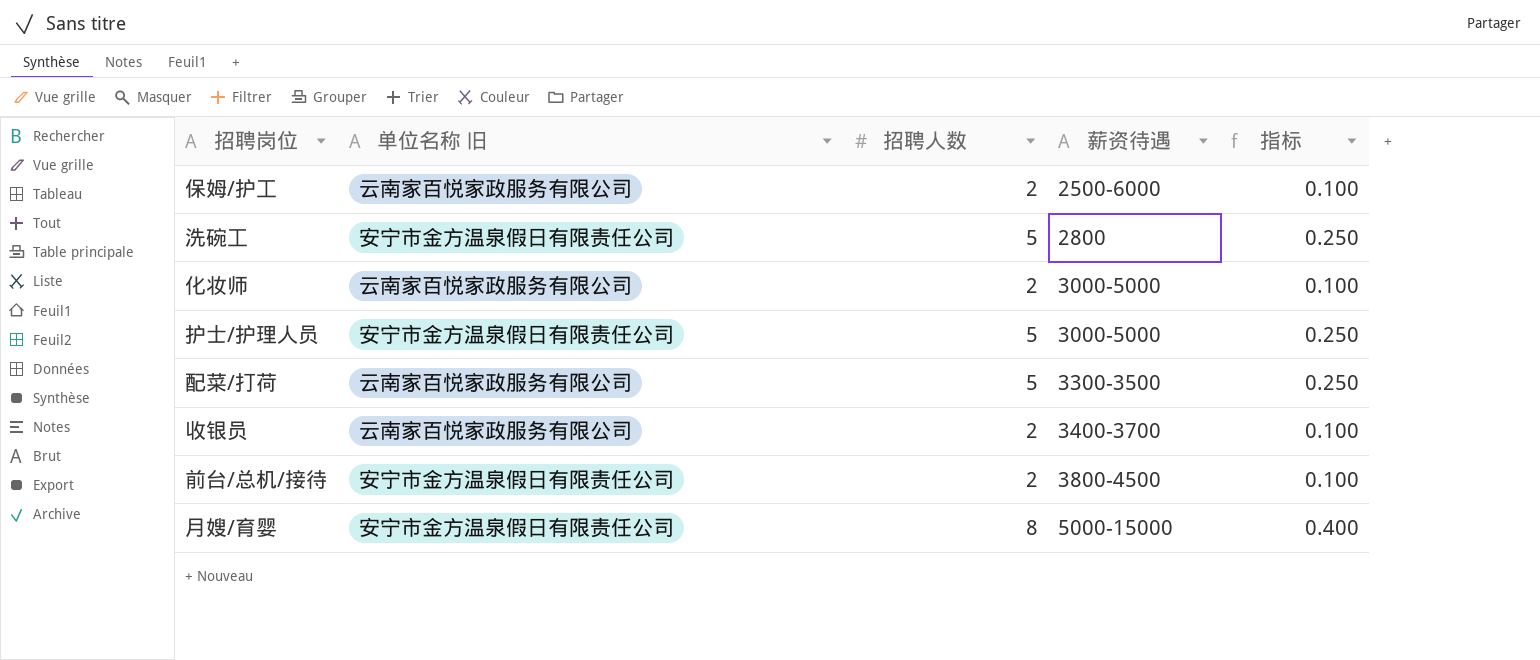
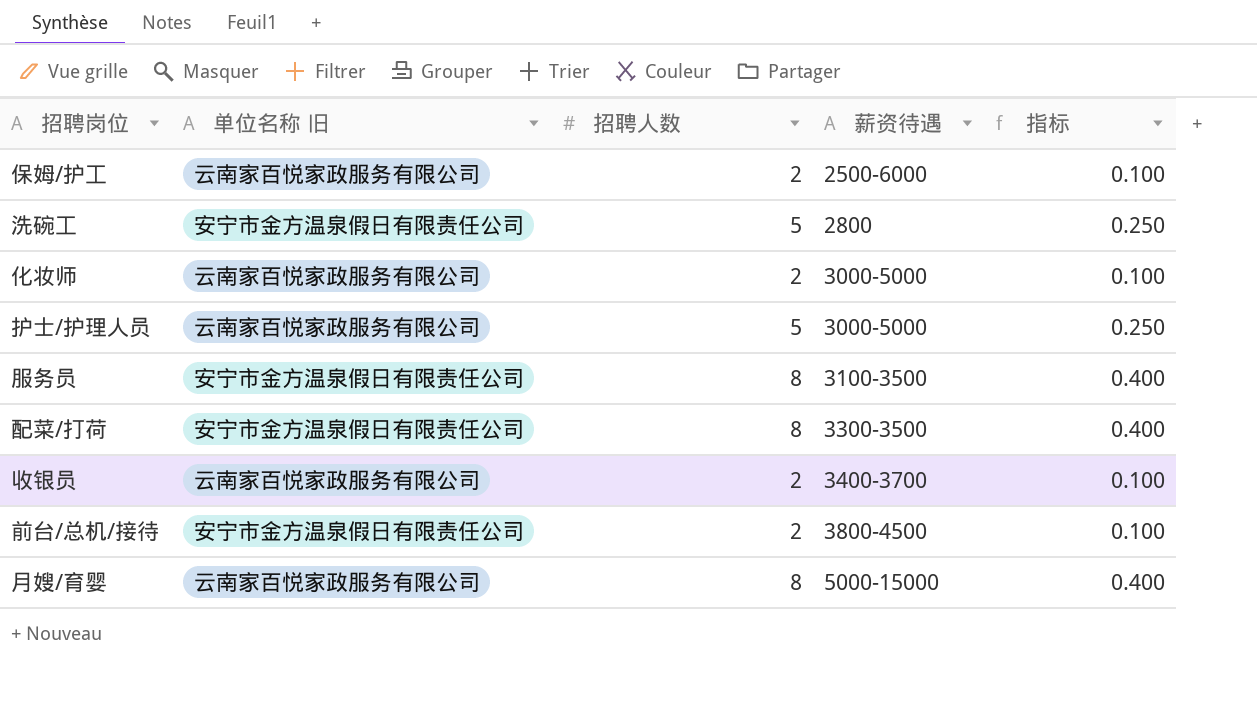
护士/护理人员 | 单位名称 旧: 安宁市金方温泉假日有限责任公司 -> 云南家百悦家政服务有限公司
row 服务员: none -> 安宁市金方温泉假日有限责任公司 | 8 | 3100-3500 | 0.400
配菜/打荷 | 单位名称 旧: 云南家百悦家政服务有限公司 -> 安宁市金方温泉假日有限责任公司
配菜/打荷 | 招聘人数: 5 -> 8
配菜/打荷 | 指标: 0.250 -> 0.400
月嫂/育婴 | 单位名称 旧: 安宁市金方温泉假日有限责任公司 -> 云南家百悦家政服务有限公司

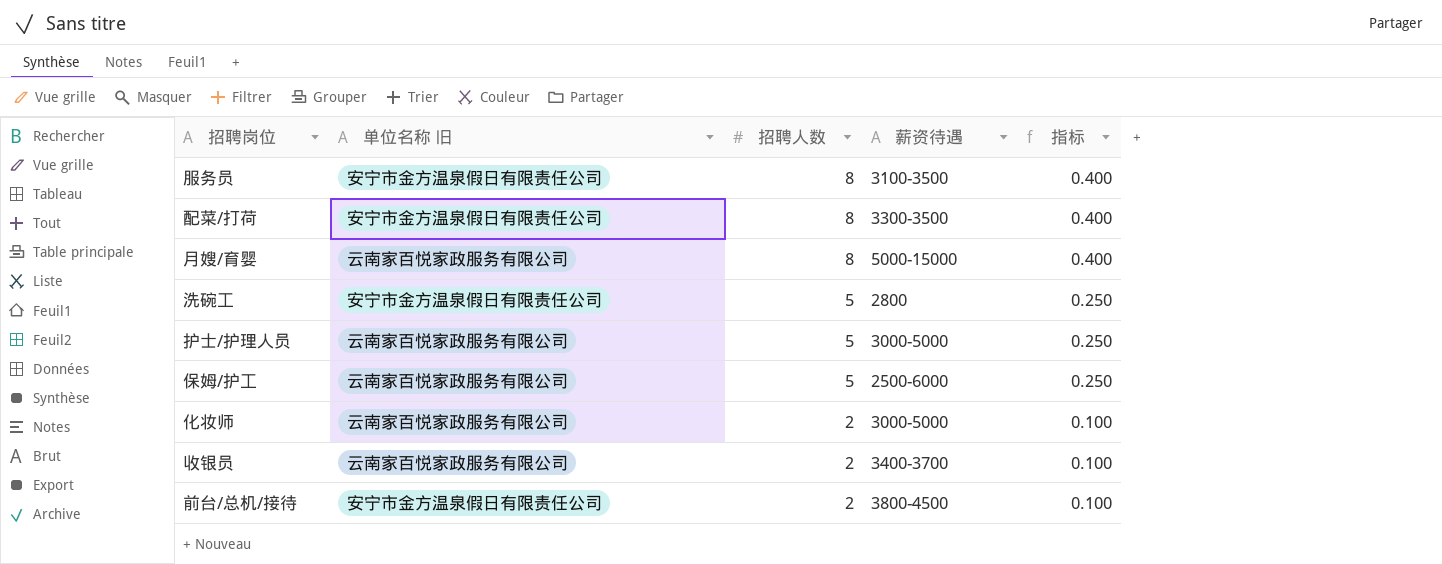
row order: 薪资待遇 ascending -> 招聘人数 descending
保姆/护工 | 招聘人数: 2 -> 5
保姆/护工 | 指标: 0.100 -> 0.250

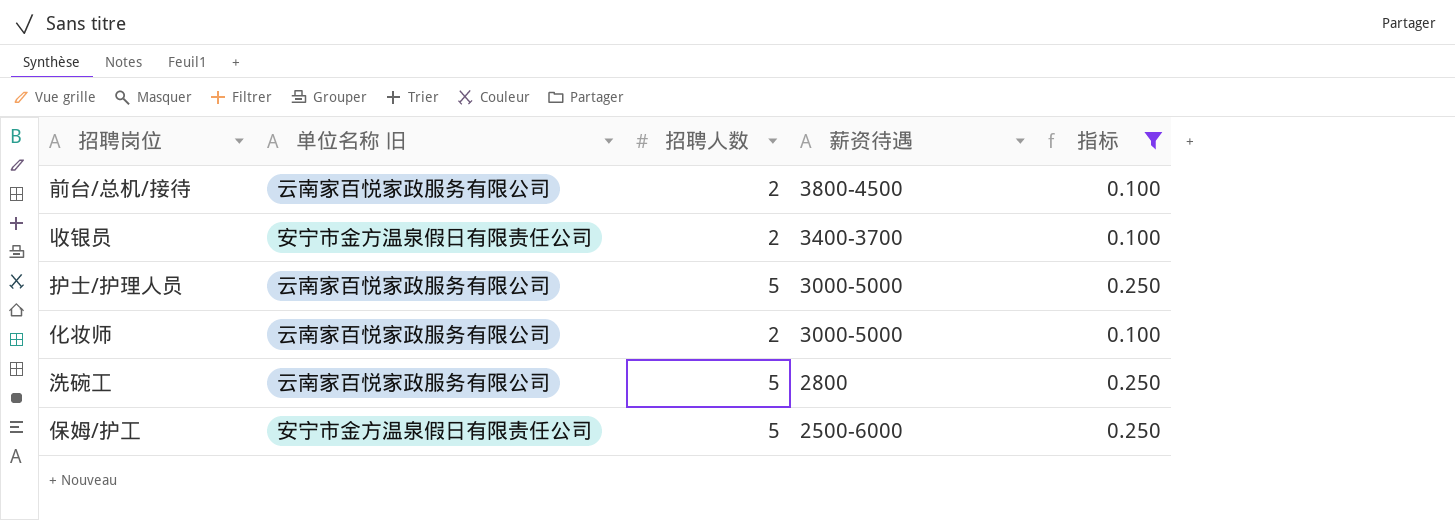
filter: none -> 指标 != 0.400
row order: 招聘人数 descending -> 薪资待遇 descending
前台/总机/接待 | 单位名称 旧: 安宁市金方温泉假日有限责任公司 -> 云南家百悦家政服务有限公司
收银员 | 单位名称 旧: 云南家百悦家政服务有限公司 -> 安宁市金方温泉假日有限责任公司
洗碗工 | 单位名称 旧: 安宁市金方温泉假日有限责任公司 -> 云南家百悦家政服务有限公司
保姆/护工 | 单位名称 旧: 云南家百悦家政服务有限公司 -> 安宁市金方温泉假日有限责任公司

